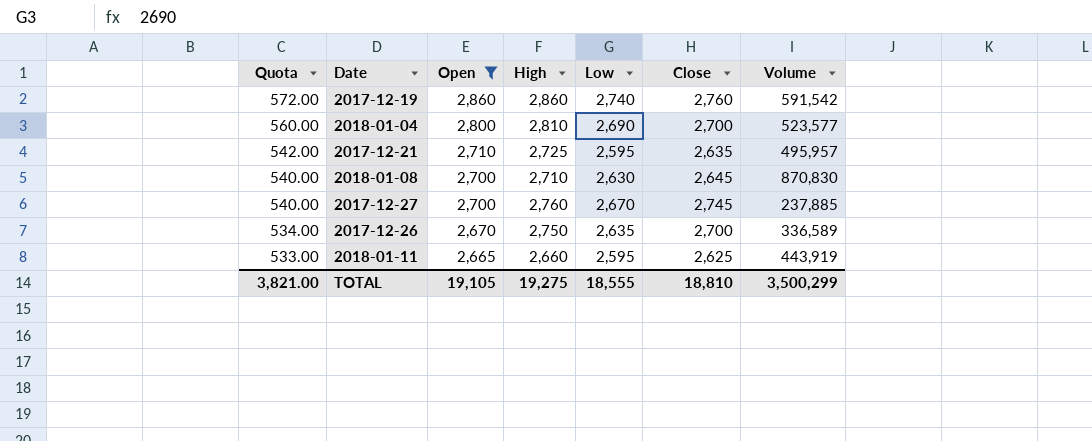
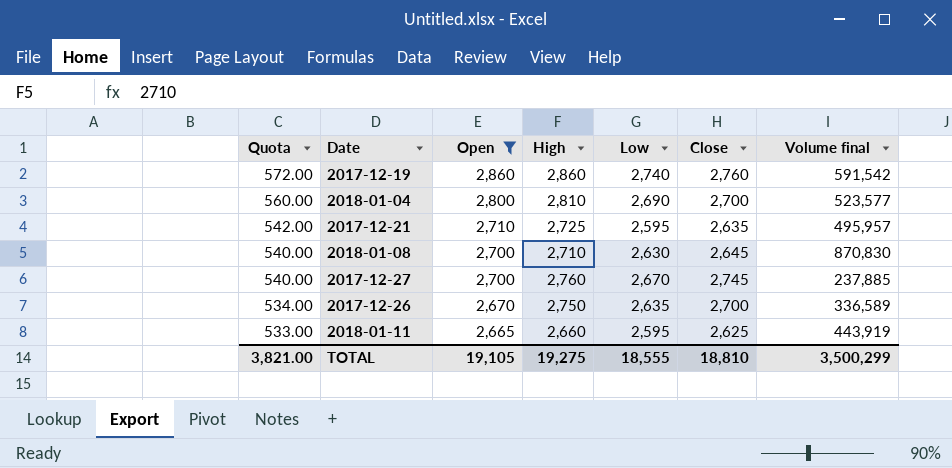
column name: Volume -> Volume final

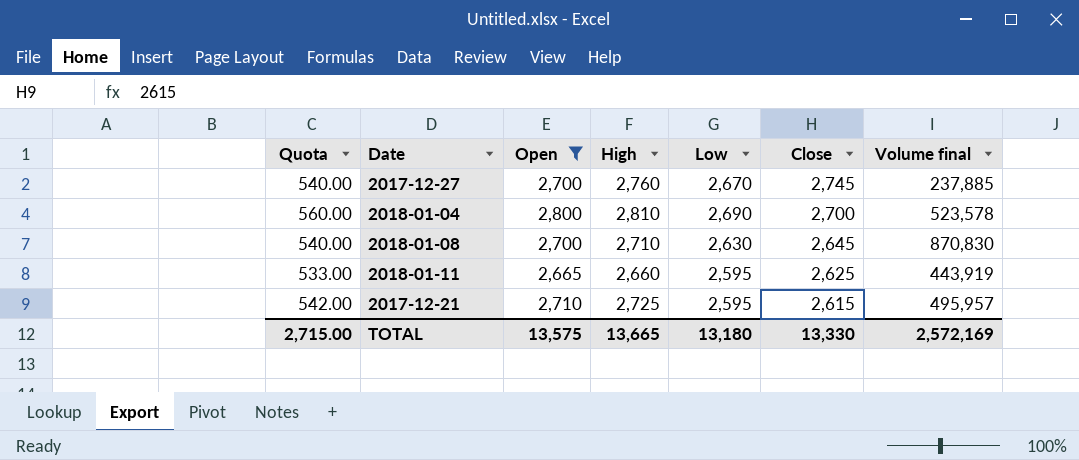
row order: Quota descending -> Close descending
row 2017-12-19: 572.00 | 2,860 | 2,860 | 2,740 | 2,760 | 591,542 -> none
row 2017-12-26: 534.00 | 2,670 | 2,750 | 2,635 | 2,700 | 336,589 -> none
2018-01-04 | Volume final: 523,577 -> 523,578
2017-12-21 | Close: 2,635 -> 2,615
TOTAL | Quota: 3,821.00 -> 2,715.00
TOTAL | Open: 19,105 -> 13,575
TOTAL | High: 19,275 -> 13,665
TOTAL | Low: 18,555 -> 13,180
TOTAL | Close: 18,810 -> 13,330
TOTAL | Volume final: 3,500,299 -> 2,572,169

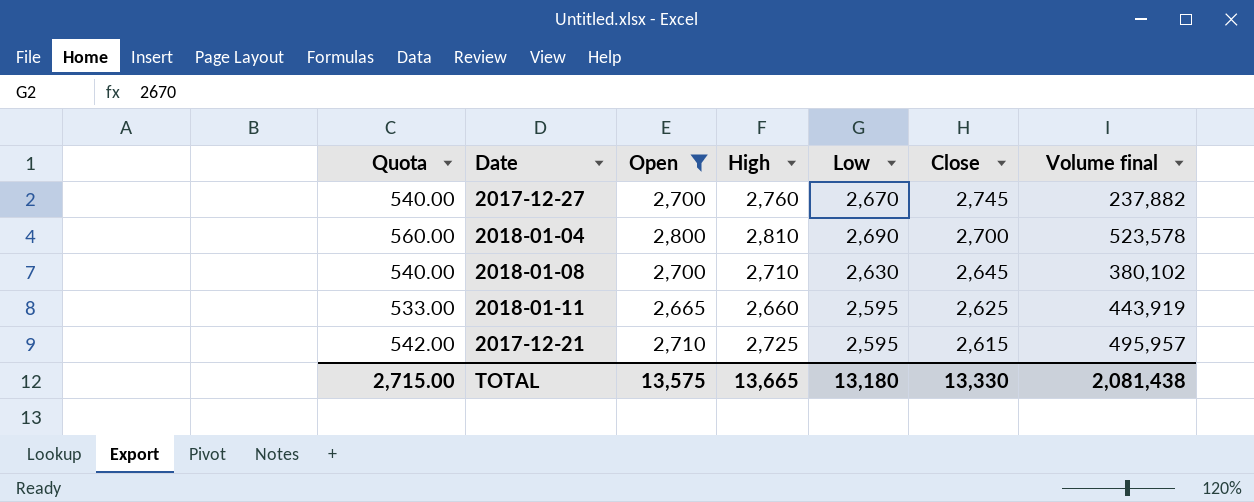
2017-12-27 | Volume final: 237,885 -> 237,882
2018-01-08 | Volume final: 870,830 -> 380,102
TOTAL | Volume final: 2,572,169 -> 2,081,438

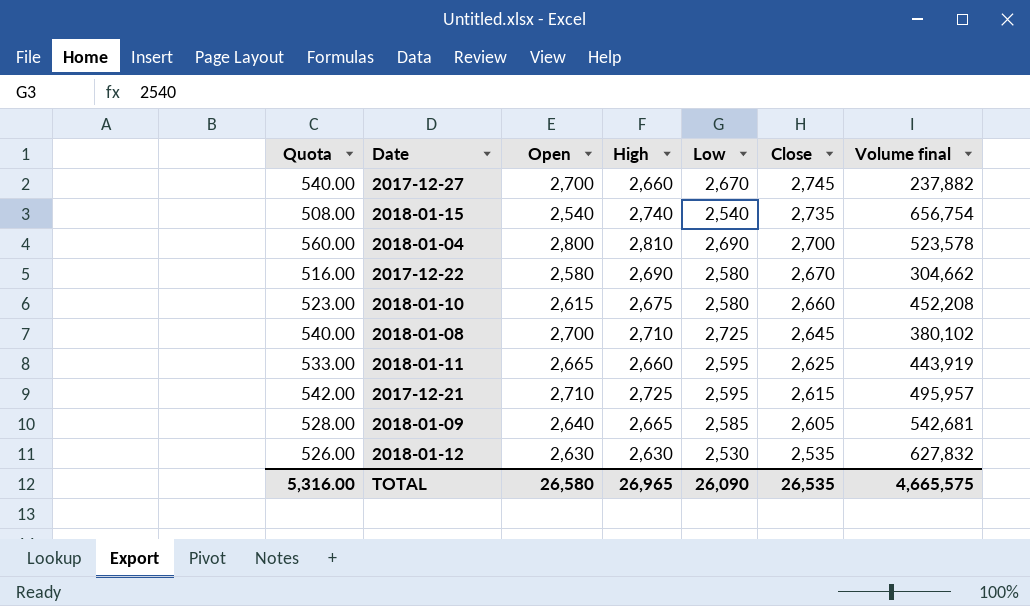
filter: Open >= 2,665 -> none
2017-12-27 | High: 2,760 -> 2,660
2018-01-08 | Low: 2,630 -> 2,725
TOTAL | Quota: 2,715.00 -> 5,316.00
TOTAL | Open: 13,575 -> 26,580
TOTAL | High: 13,665 -> 26,965
TOTAL | Low: 13,180 -> 26,090
TOTAL | Close: 13,330 -> 26,535
TOTAL | Volume final: 2,081,438 -> 4,665,575

